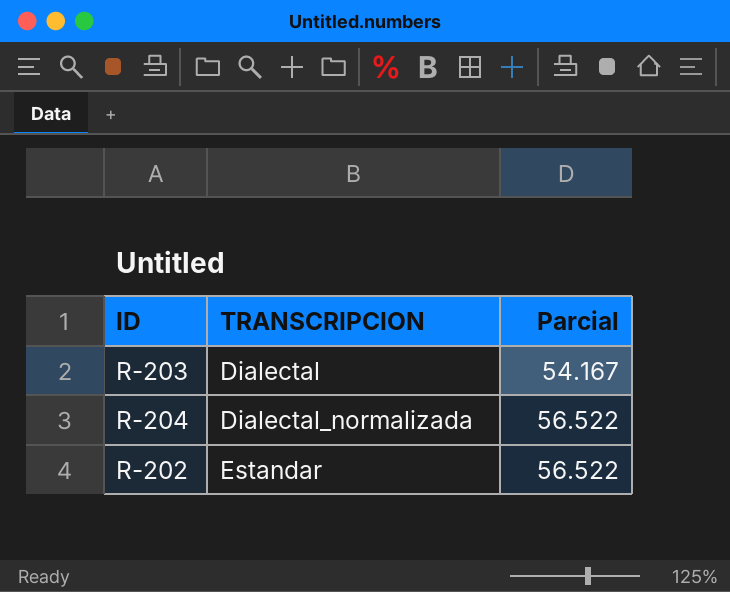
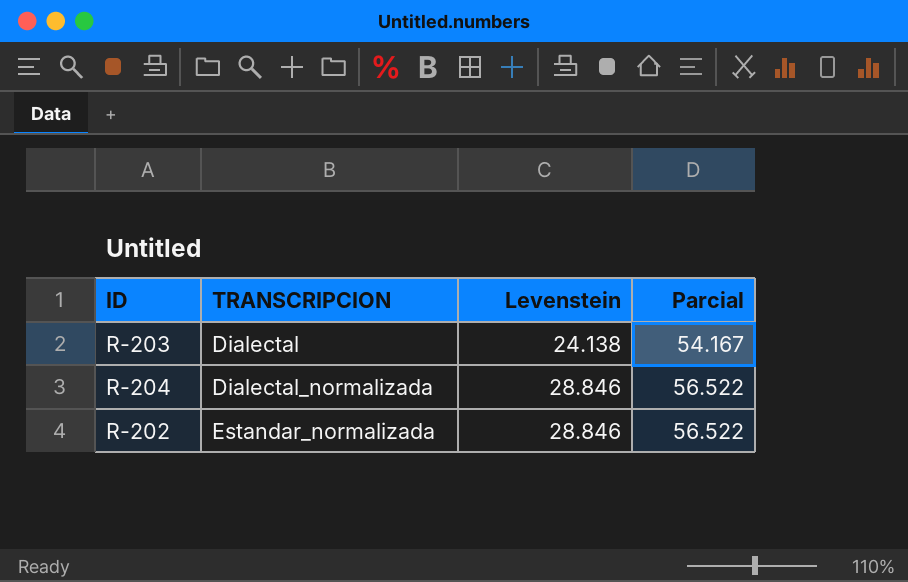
column Levenstein | position: none -> 3
R-202 | TRANSCRIPCION: Estandar -> Estandar_normalizada

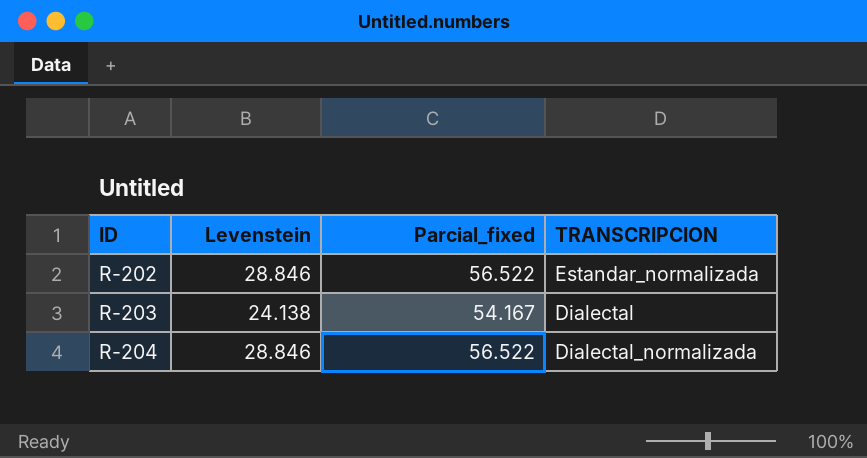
row order: TRANSCRIPCION ascending -> ID ascending
column name: Parcial -> Parcial_fixed
column TRANSCRIPCION | position: 2 -> 4

